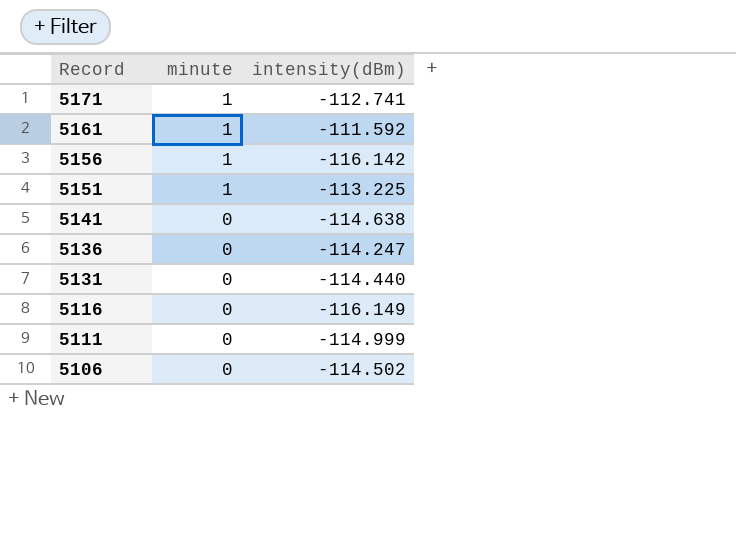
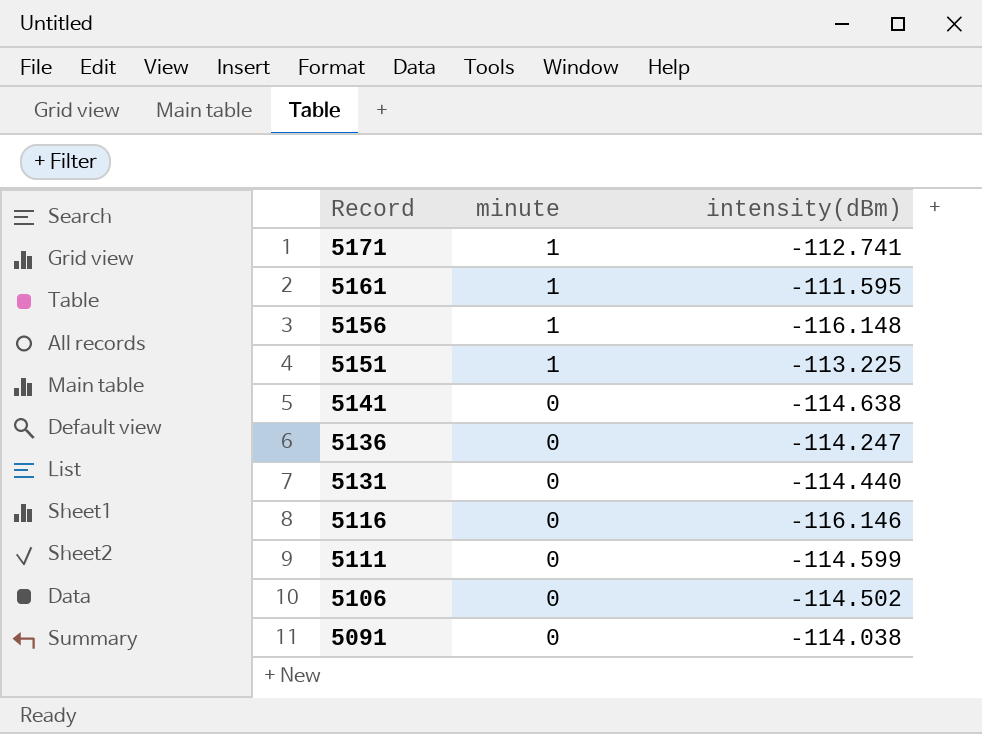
5161 | intensity(dBm): -111.592 -> -111.595
5156 | intensity(dBm): -116.142 -> -116.148
5116 | intensity(dBm): -116.149 -> -116.146
5111 | intensity(dBm): -114.999 -> -114.599
row 5091: none -> 0 | -114.038

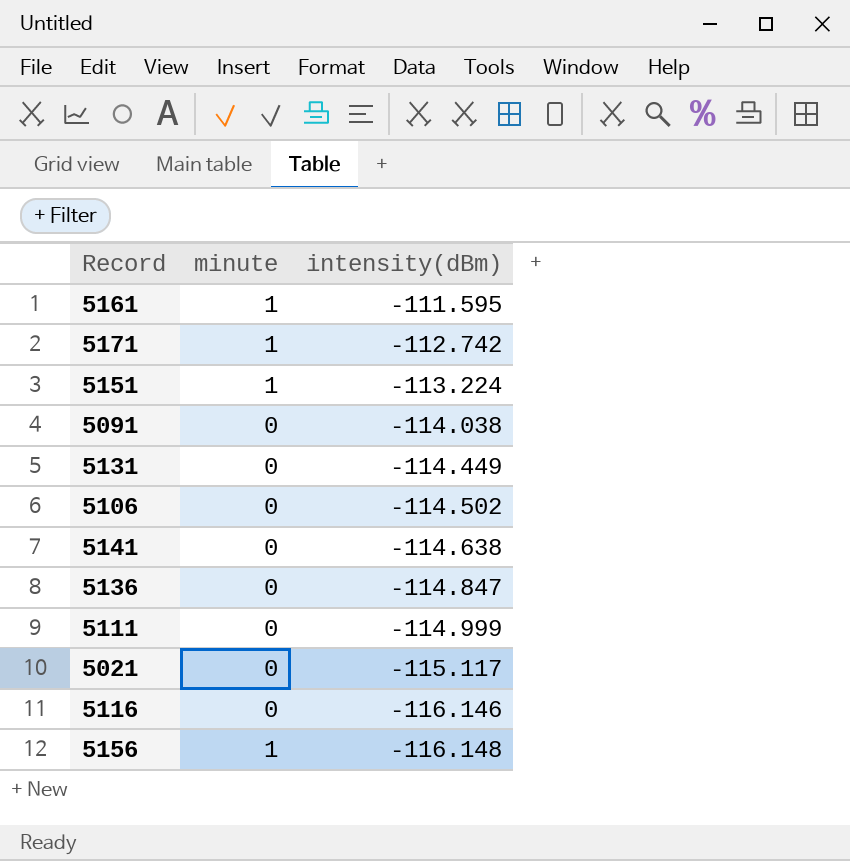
row order: Record descending -> intensity(dBm) descending
5171 | intensity(dBm): -112.741 -> -112.742
5151 | intensity(dBm): -113.225 -> -113.224
5131 | intensity(dBm): -114.440 -> -114.449
5136 | intensity(dBm): -114.247 -> -114.847
5111 | intensity(dBm): -114.599 -> -114.999
row 5021: none -> 0 | -115.117

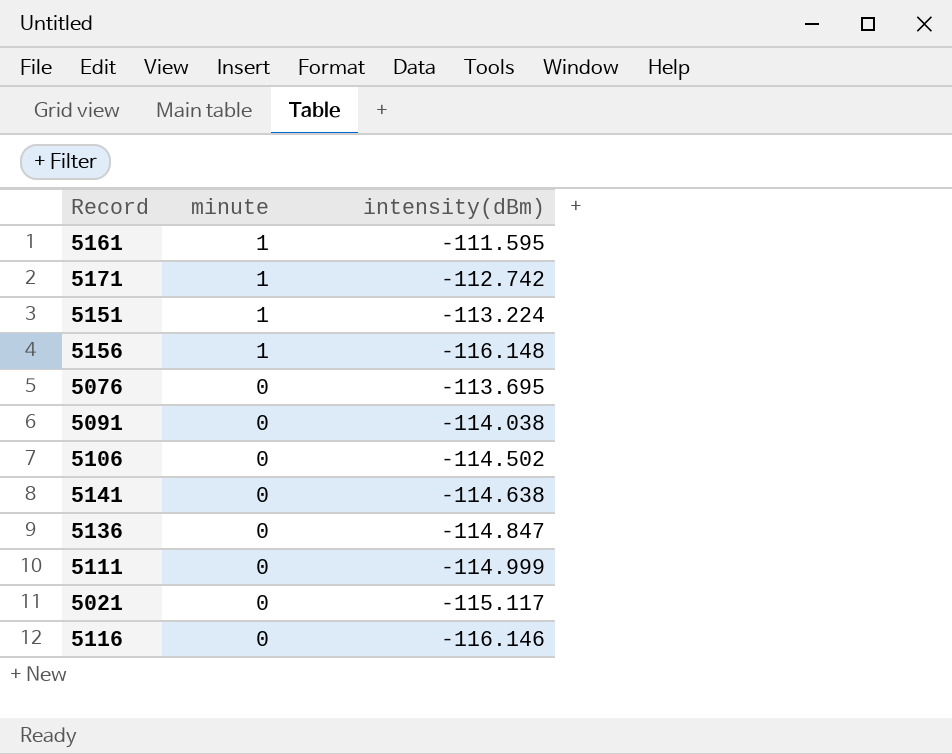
row order: intensity(dBm) descending -> minute descending
row 5131: 0 | -114.449 -> none
row 5076: none -> 0 | -113.695

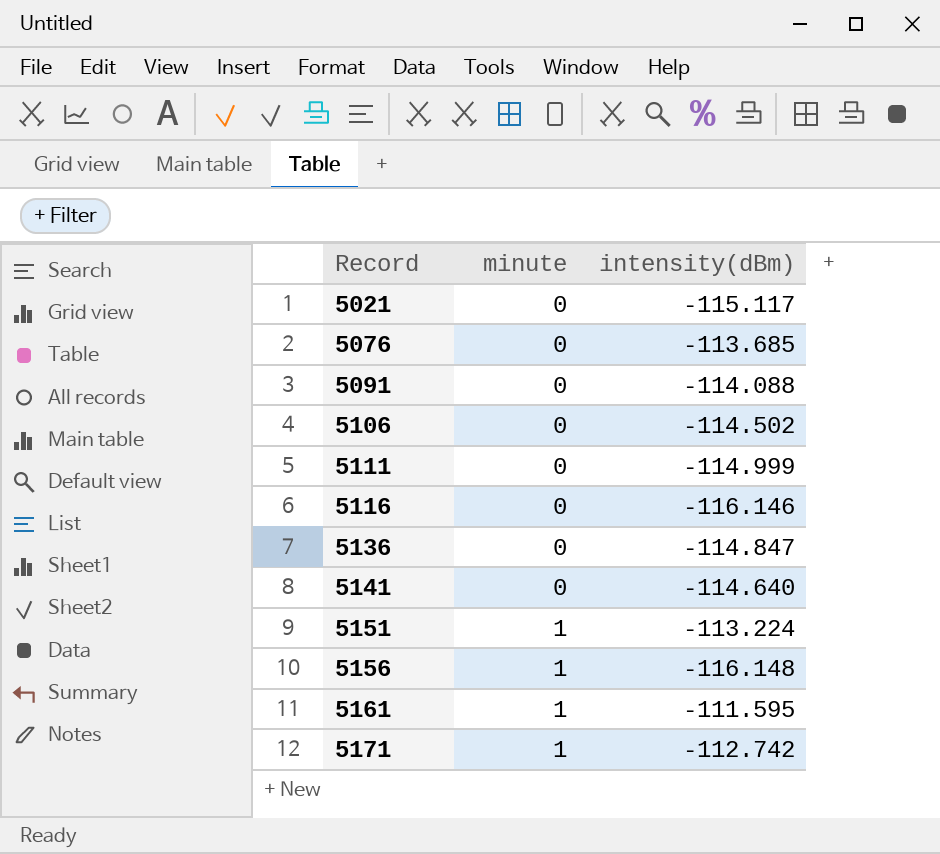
row order: minute descending -> Record ascending
5076 | intensity(dBm): -113.695 -> -113.685
5091 | intensity(dBm): -114.038 -> -114.088
5141 | intensity(dBm): -114.638 -> -114.640

